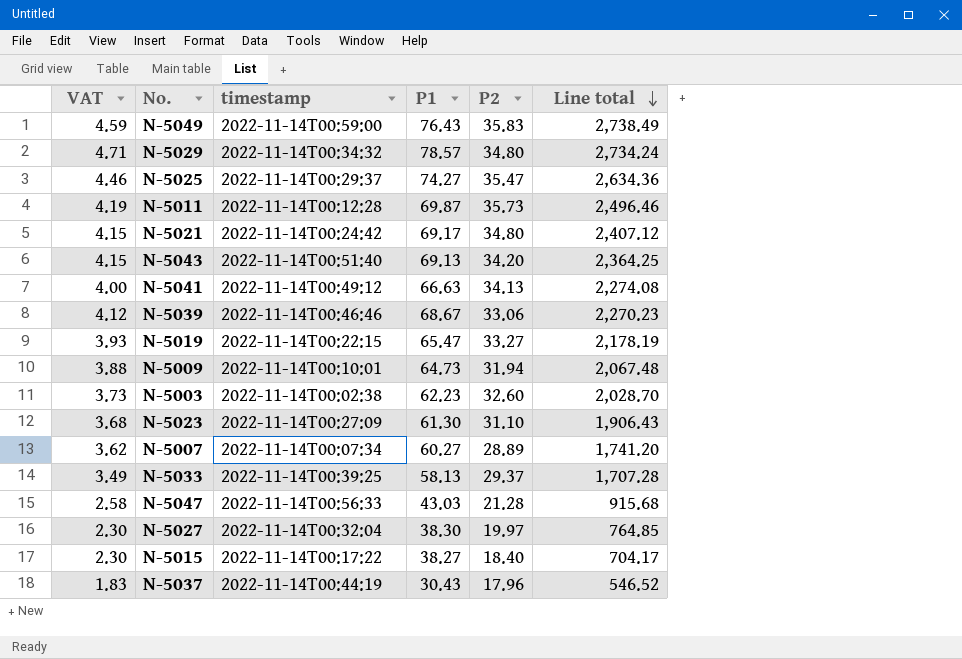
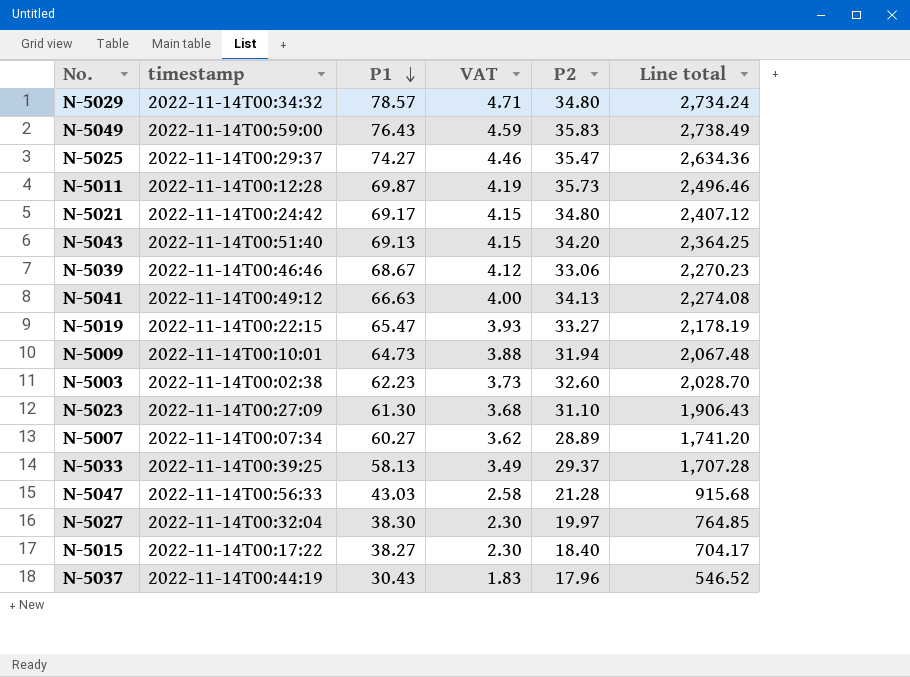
row order: Line total descending -> P1 descending
column VAT | position: 1 -> 4

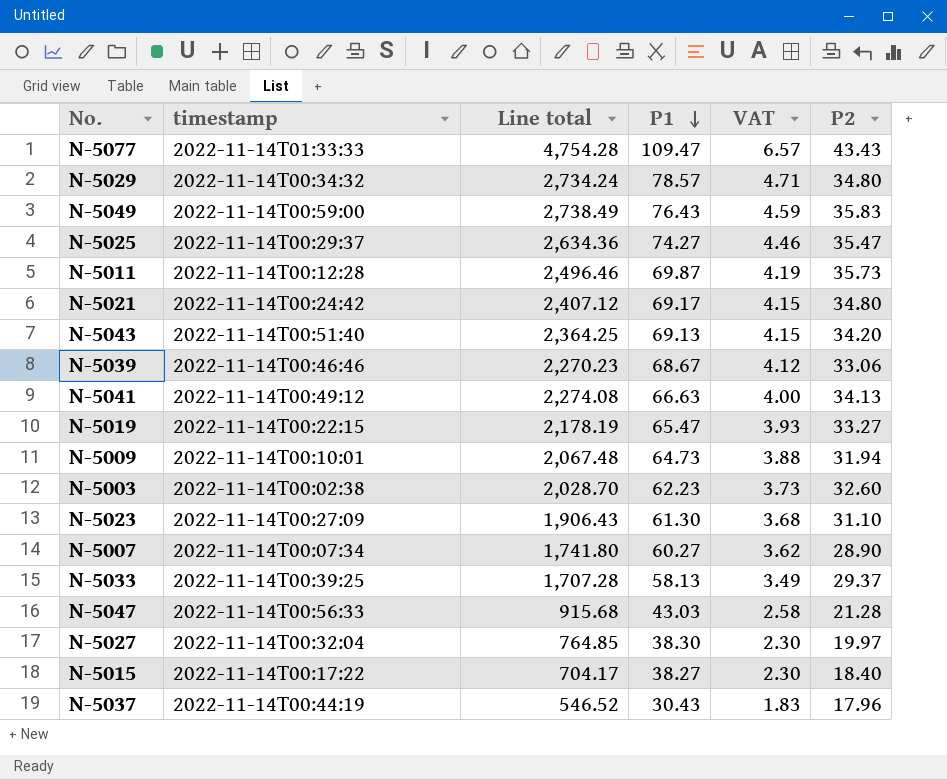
column Line total | position: 6 -> 3
row N-5077: none -> 2022-11-14T01:33:33 | 4,754.28 | 109.47 | 6.57 | 43.43
N-5007 | Line total: 1,741.20 -> 1,741.80
N-5007 | P2: 28.89 -> 28.90

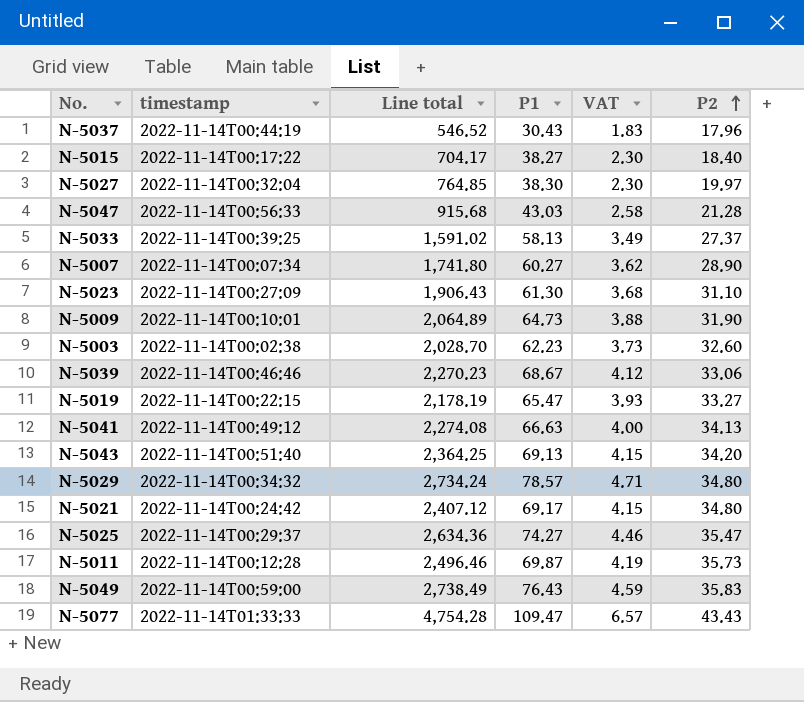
row order: P1 descending -> P2 ascending
N-5033 | Line total: 1,707.28 -> 1,591.02
N-5033 | P2: 29.37 -> 27.37
N-5009 | Line total: 2,067.48 -> 2,064.89
N-5009 | P2: 31.94 -> 31.90

